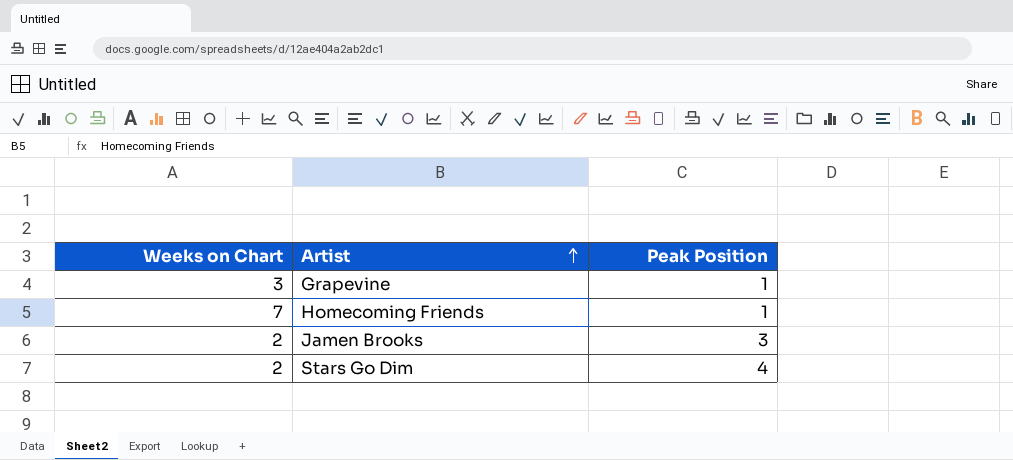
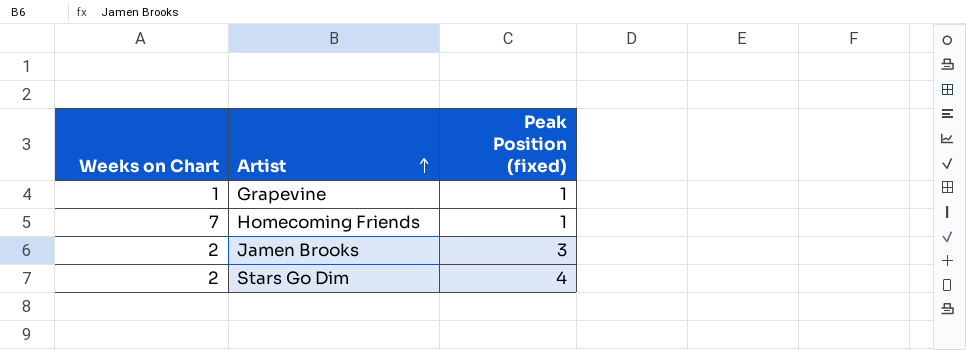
column name: Peak Position -> Peak Position (fixed)
Grapevine | Weeks on Chart: 3 -> 1

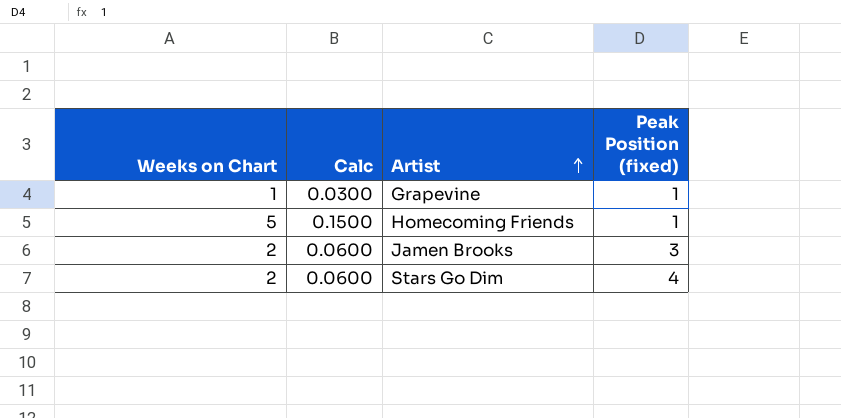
column Calc | formula: none -> [Weeks on Chart] * 0.03
Homecoming Friends | Weeks on Chart: 7 -> 5

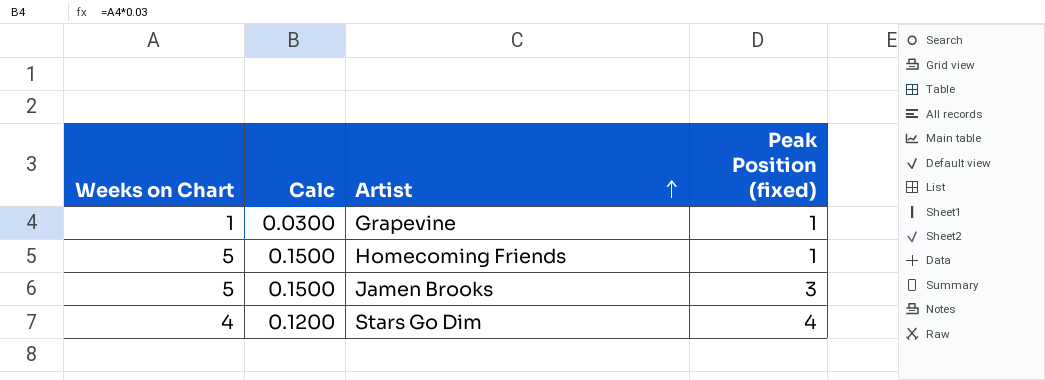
Jamen Brooks | Weeks on Chart: 2 -> 5
Jamen Brooks | Calc: 0.0600 -> 0.1500
Stars Go Dim | Weeks on Chart: 2 -> 4
Stars Go Dim | Calc: 0.0600 -> 0.1200

